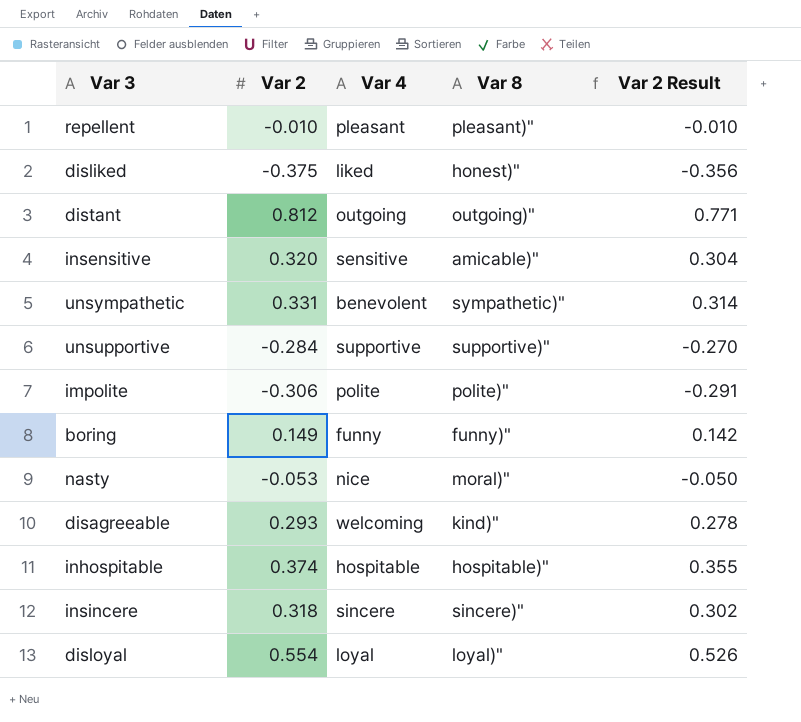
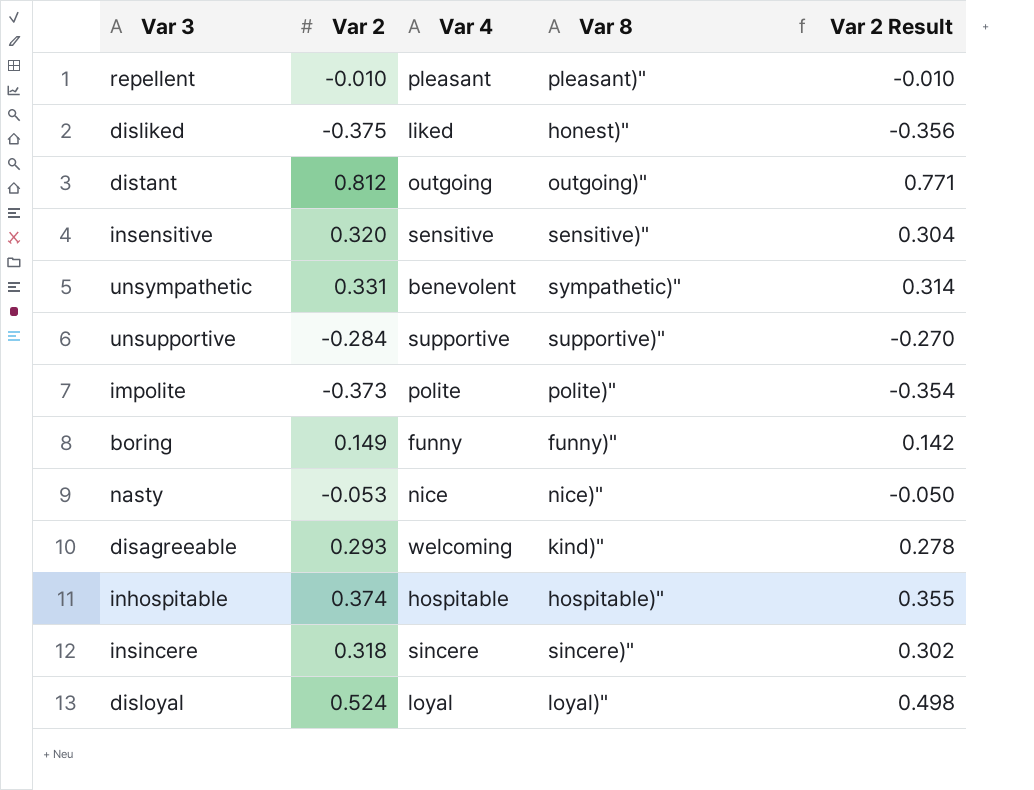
insensitive | Var 8: amicable)" -> sensitive)"
impolite | Var 2: -0.306 -> -0.373
impolite | Var 2 Result: -0.291 -> -0.354
nasty | Var 8: moral)" -> nice)"
disloyal | Var 2: 0.554 -> 0.524
disloyal | Var 2 Result: 0.526 -> 0.498

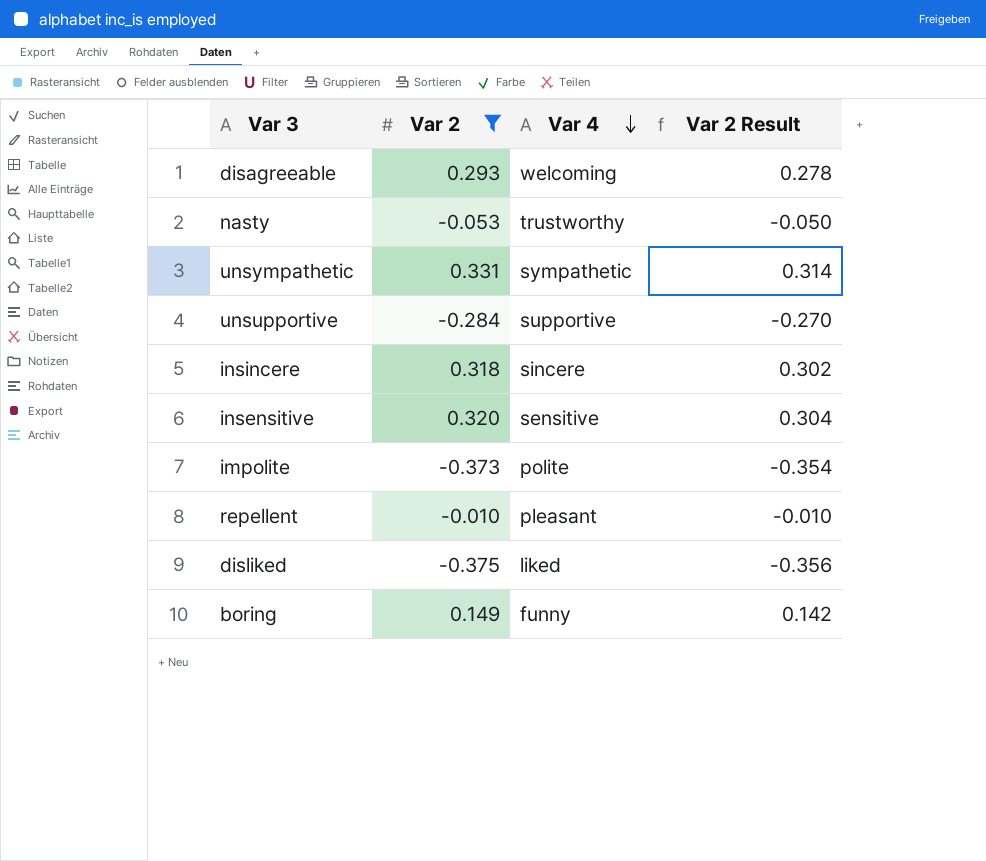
filter: none -> Var 2 <= 0.331
row order: none -> Var 4 descending
column Var 8 | position: 4 -> none
nasty | Var 4: nice -> trustworthy
unsympathetic | Var 4: benevolent -> sympathetic

